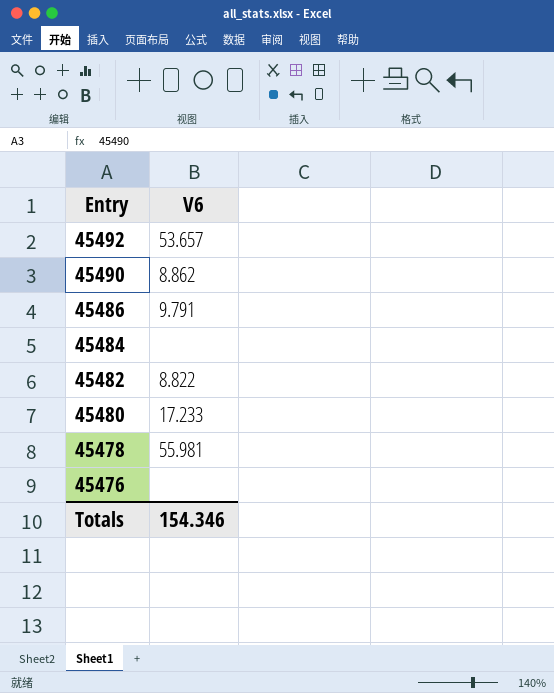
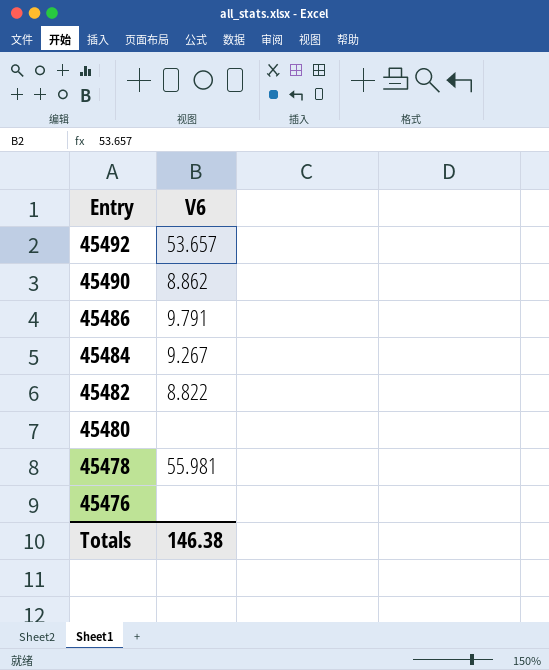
45484 | V6: none -> 9.267
45480 | V6: 17.233 -> none
Totals | V6: 154.346 -> 146.38

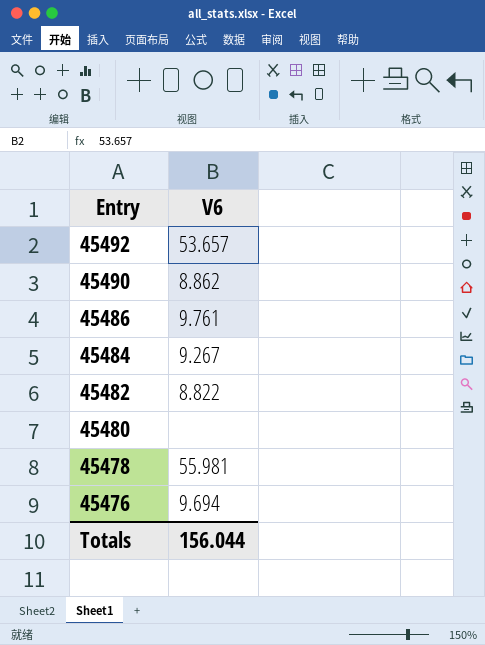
45486 | V6: 9.791 -> 9.761
45476 | V6: none -> 9.694
Totals | V6: 146.38 -> 156.044

